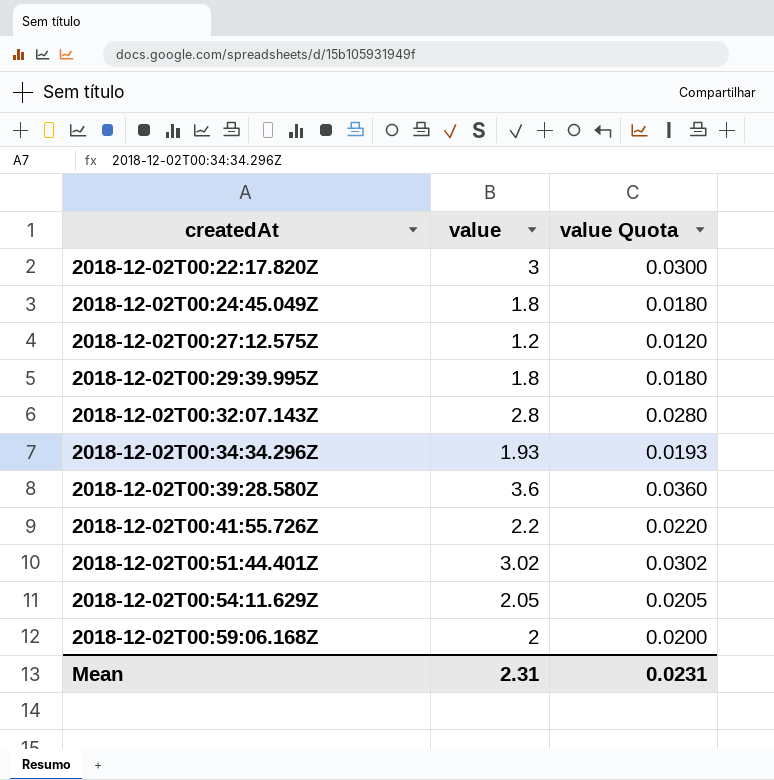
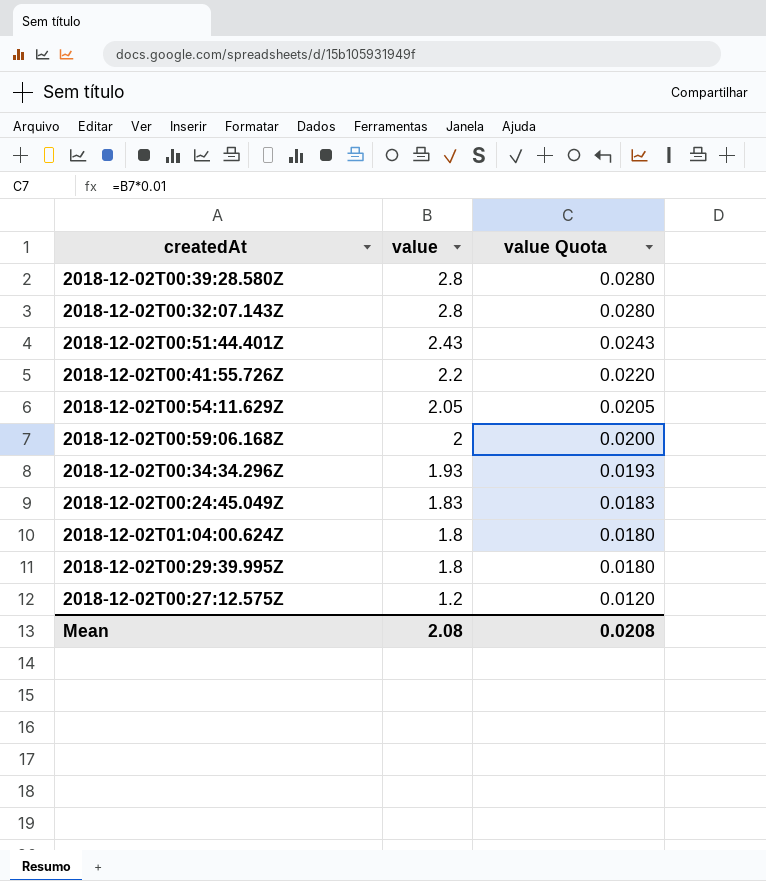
row order: createdAt ascending -> value descending
row 2018-12-02T00:22:17.820Z: 3 | 0.0300 -> none
2018-12-02T00:39:28.580Z | value: 3.6 -> 2.8
2018-12-02T00:39:28.580Z | value Quota: 0.0360 -> 0.0280
2018-12-02T00:51:44.401Z | value: 3.02 -> 2.43
2018-12-02T00:51:44.401Z | value Quota: 0.0302 -> 0.0243
2018-12-02T00:24:45.049Z | value: 1.8 -> 1.83
2018-12-02T00:24:45.049Z | value Quota: 0.0180 -> 0.0183
row 2018-12-02T01:04:00.624Z: none -> 1.8 | 0.0180
Mean | value: 2.31 -> 2.08
Mean | value Quota: 0.0231 -> 0.0208

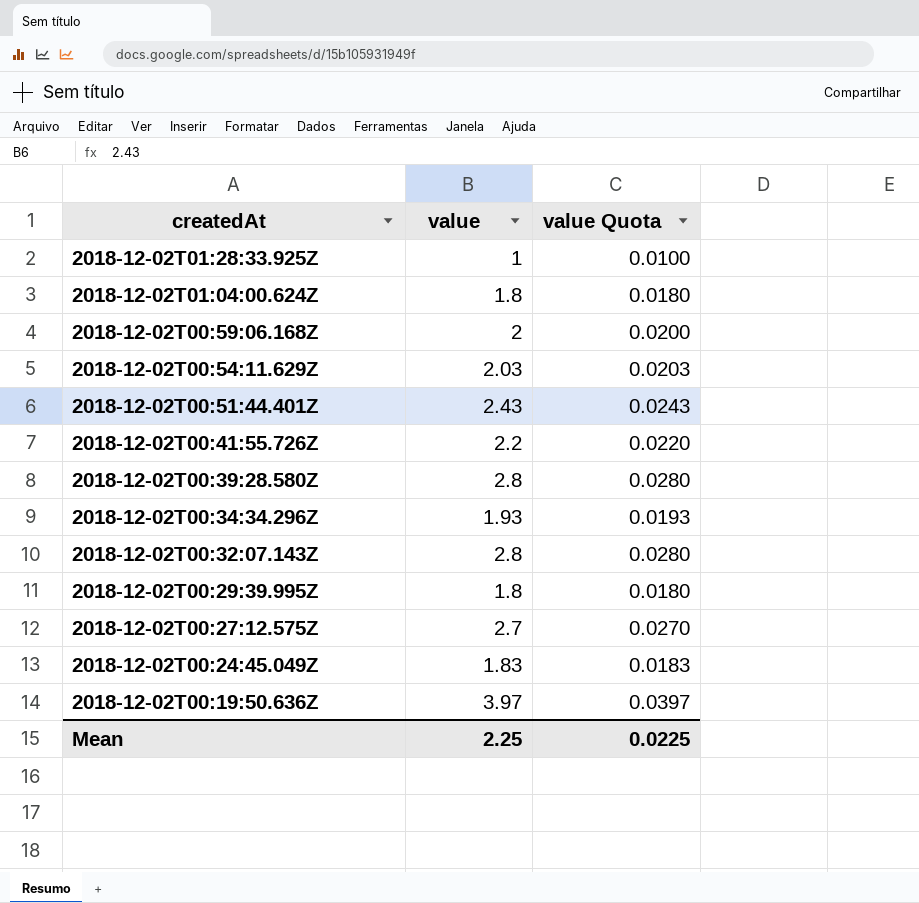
row order: value descending -> createdAt descending
row 2018-12-02T01:28:33.925Z: none -> 1 | 0.0100
2018-12-02T00:54:11.629Z | value: 2.05 -> 2.03
2018-12-02T00:54:11.629Z | value Quota: 0.0205 -> 0.0203
2018-12-02T00:27:12.575Z | value: 1.2 -> 2.7
2018-12-02T00:27:12.575Z | value Quota: 0.0120 -> 0.0270
row 2018-12-02T00:19:50.636Z: none -> 3.97 | 0.0397
Mean | value: 2.08 -> 2.25
Mean | value Quota: 0.0208 -> 0.0225

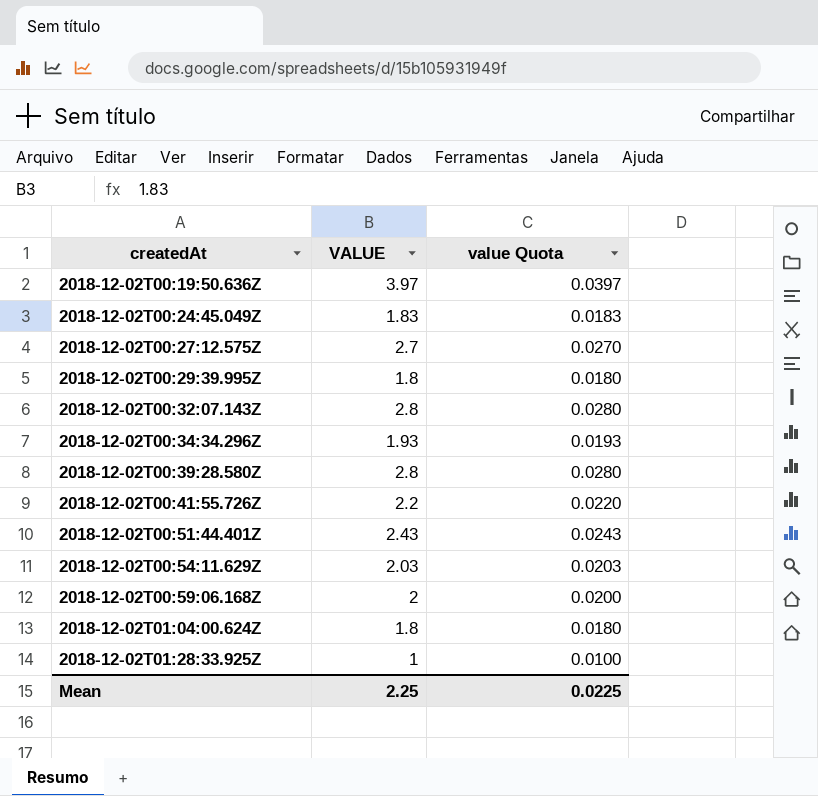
row order: createdAt descending -> createdAt ascending
column name: value -> VALUE

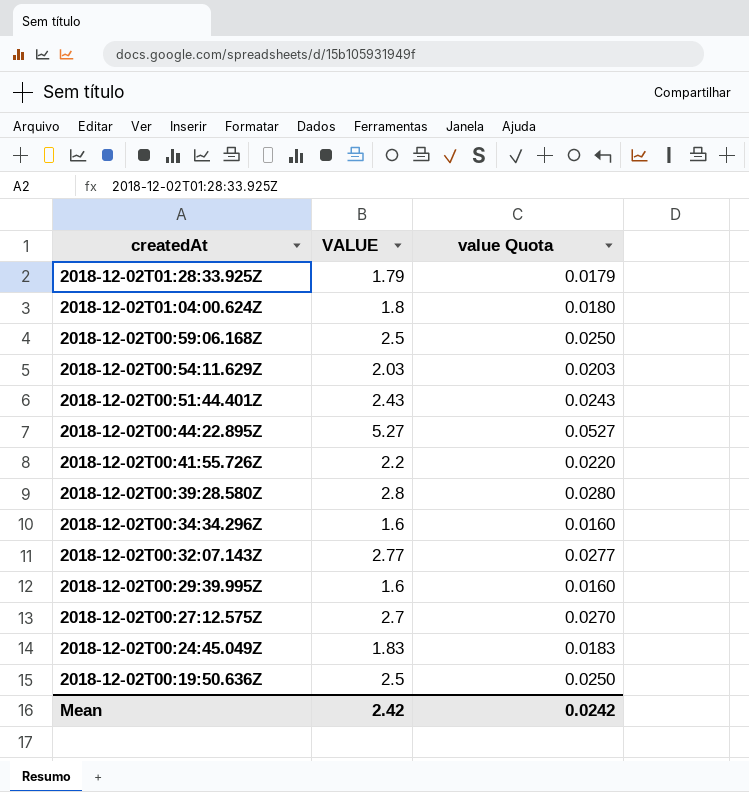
row order: createdAt ascending -> createdAt descending
2018-12-02T01:28:33.925Z | VALUE: 1 -> 1.79
2018-12-02T01:28:33.925Z | value Quota: 0.0100 -> 0.0179
2018-12-02T00:59:06.168Z | VALUE: 2 -> 2.5
2018-12-02T00:59:06.168Z | value Quota: 0.0200 -> 0.0250
row 2018-12-02T00:44:22.895Z: none -> 5.27 | 0.0527
2018-12-02T00:34:34.296Z | VALUE: 1.93 -> 1.6
2018-12-02T00:34:34.296Z | value Quota: 0.0193 -> 0.0160
2018-12-02T00:32:07.143Z | VALUE: 2.8 -> 2.77
2018-12-02T00:32:07.143Z | value Quota: 0.0280 -> 0.0277
2018-12-02T00:29:39.995Z | VALUE: 1.8 -> 1.6
2018-12-02T00:29:39.995Z | value Quota: 0.0180 -> 0.0160
2018-12-02T00:19:50.636Z | VALUE: 3.97 -> 2.5
2018-12-02T00:19:50.636Z | value Quota: 0.0397 -> 0.0250
Mean | VALUE: 2.25 -> 2.42
Mean | value Quota: 0.0225 -> 0.0242

